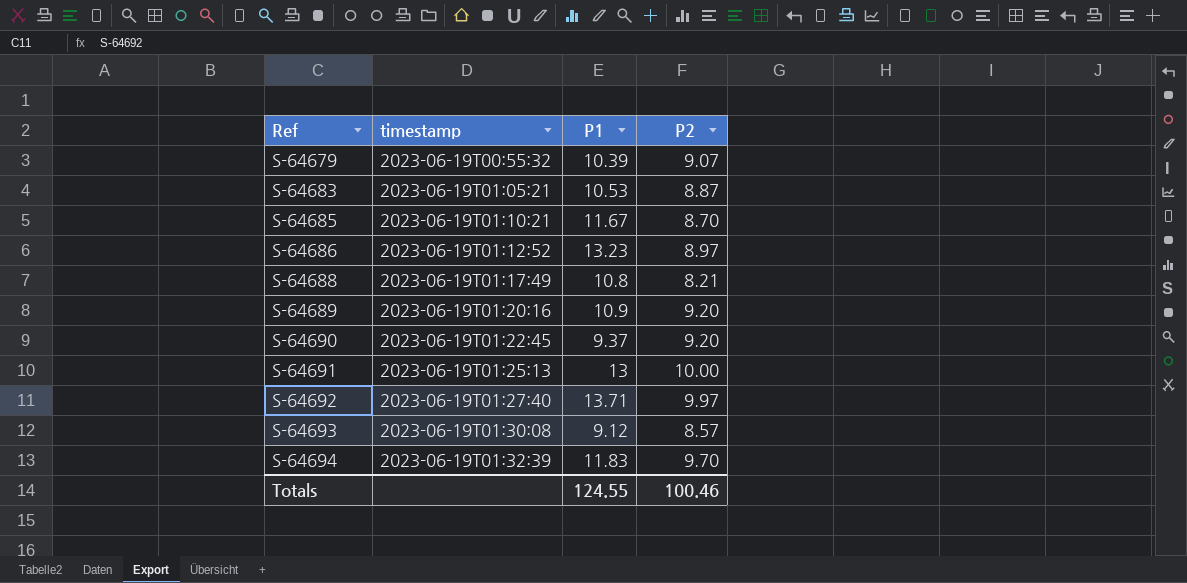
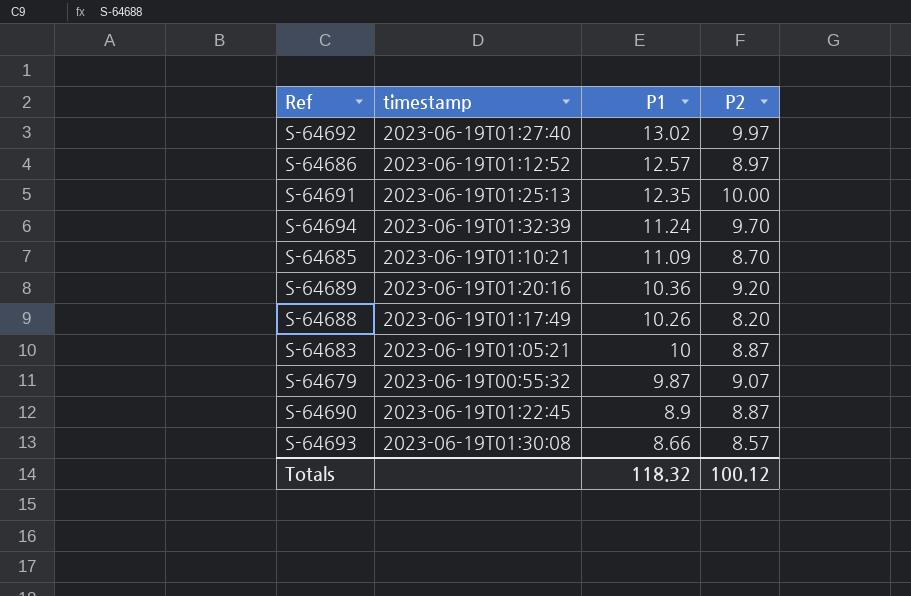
row order: Ref ascending -> P1 descending
S-64692 | P1: 13.71 -> 13.02
S-64686 | P1: 13.23 -> 12.57
S-64691 | P1: 13 -> 12.35
S-64694 | P1: 11.83 -> 11.24
S-64685 | P1: 11.67 -> 11.09
S-64689 | P1: 10.9 -> 10.36
S-64688 | P1: 10.8 -> 10.26
S-64688 | P2: 8.21 -> 8.20
S-64683 | P1: 10.53 -> 10
S-64679 | P1: 10.39 -> 9.87
S-64690 | P1: 9.37 -> 8.9
S-64690 | P2: 9.20 -> 8.87
S-64693 | P1: 9.12 -> 8.66
Totals | P1: 124.55 -> 118.32
Totals | P2: 100.46 -> 100.12

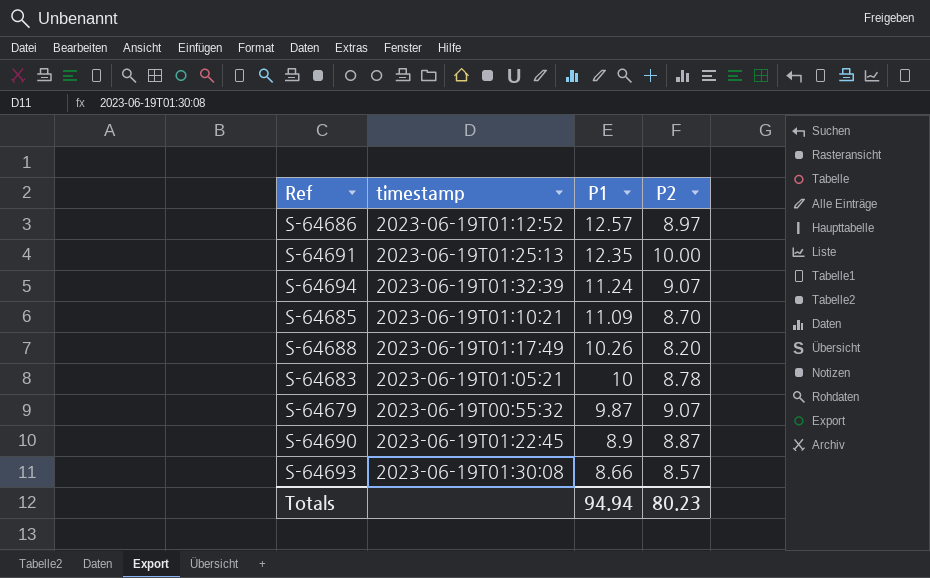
row S-64692: 2023-06-19T01:27:40 | 13.02 | 9.97 -> none
row S-64689: 2023-06-19T01:20:16 | 10.36 | 9.20 -> none
S-64694 | P2: 9.70 -> 9.07
S-64683 | P2: 8.87 -> 8.78
Totals | P1: 118.32 -> 94.94
Totals | P2: 100.12 -> 80.23

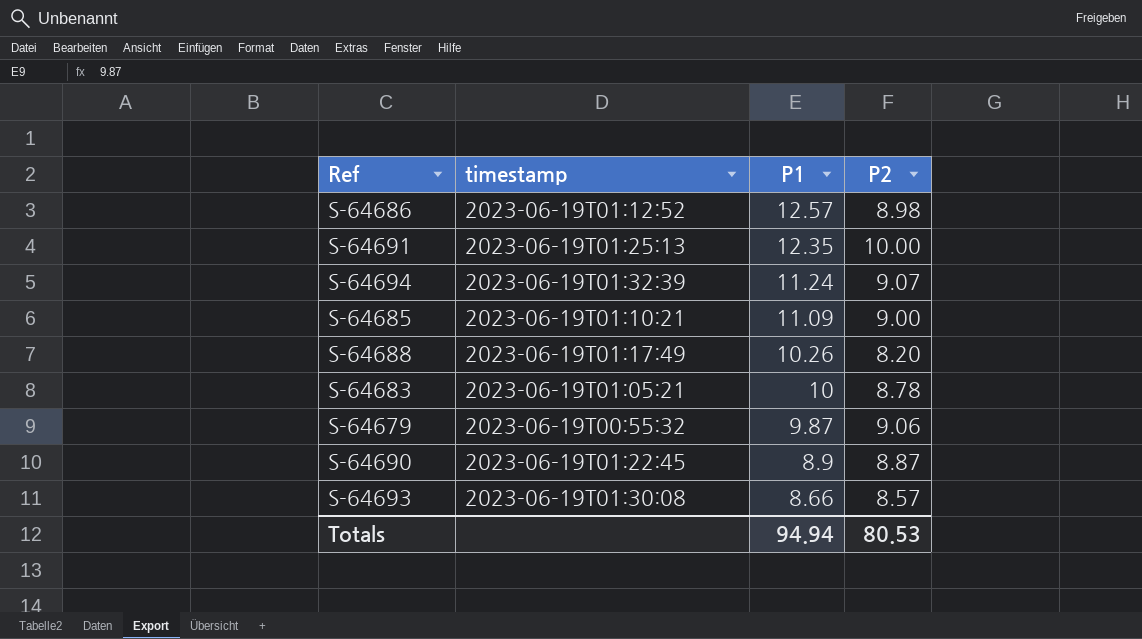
S-64686 | P2: 8.97 -> 8.98
S-64685 | P2: 8.70 -> 9.00
S-64679 | P2: 9.07 -> 9.06
Totals | P2: 80.23 -> 80.53

